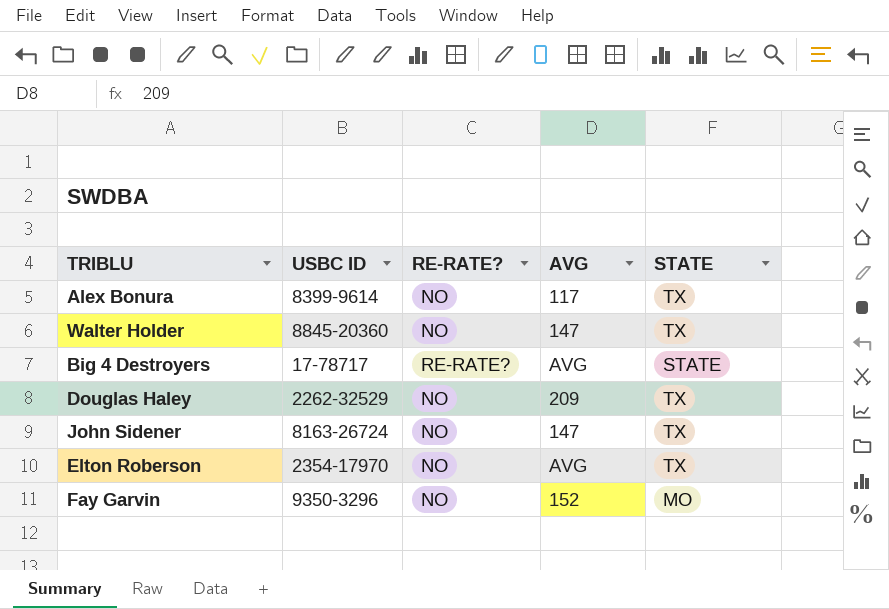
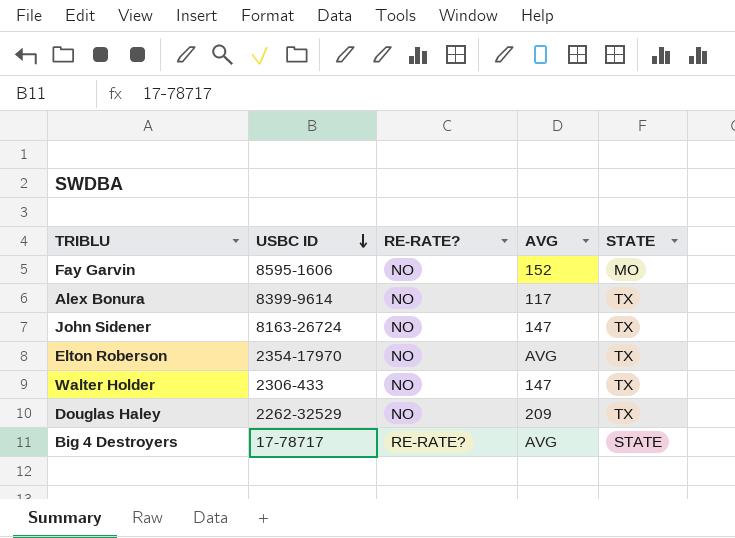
row order: none -> USBC ID descending
Fay Garvin | USBC ID: 9350-3296 -> 8595-1606
Walter Holder | USBC ID: 8845-20360 -> 2306-433

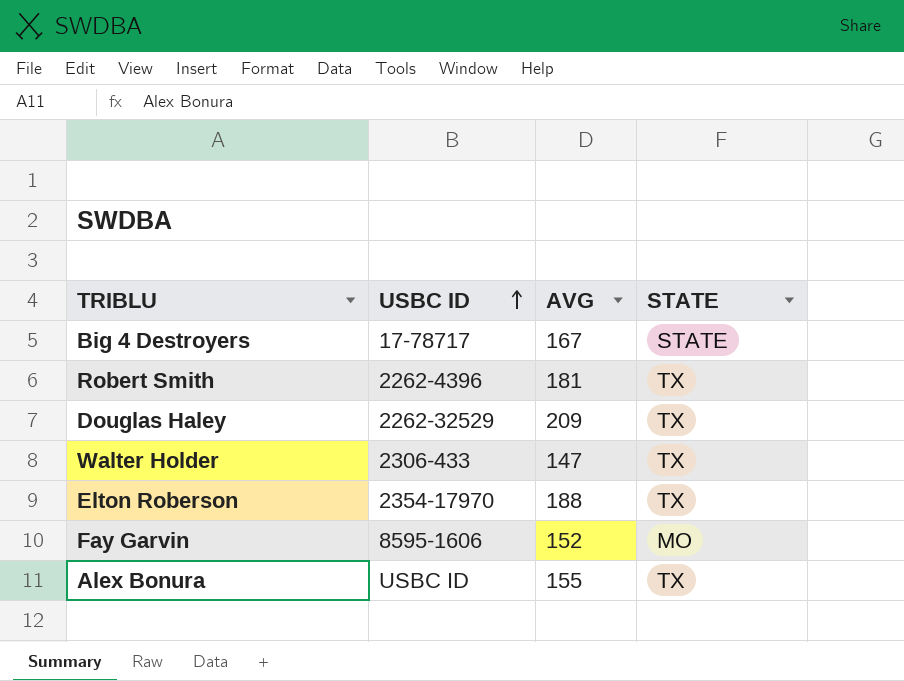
row order: USBC ID descending -> USBC ID ascending
column RE-RATE? | position: 3 -> none
row John Sidener: 8163-26724 | NO | 147 | TX -> none
Big 4 Destroyers | AVG: AVG -> 167
row Robert Smith: none -> 2262-4396 | 181 | TX
Elton Roberson | AVG: AVG -> 188
Alex Bonura | USBC ID: 8399-9614 -> USBC ID
Alex Bonura | AVG: 117 -> 155

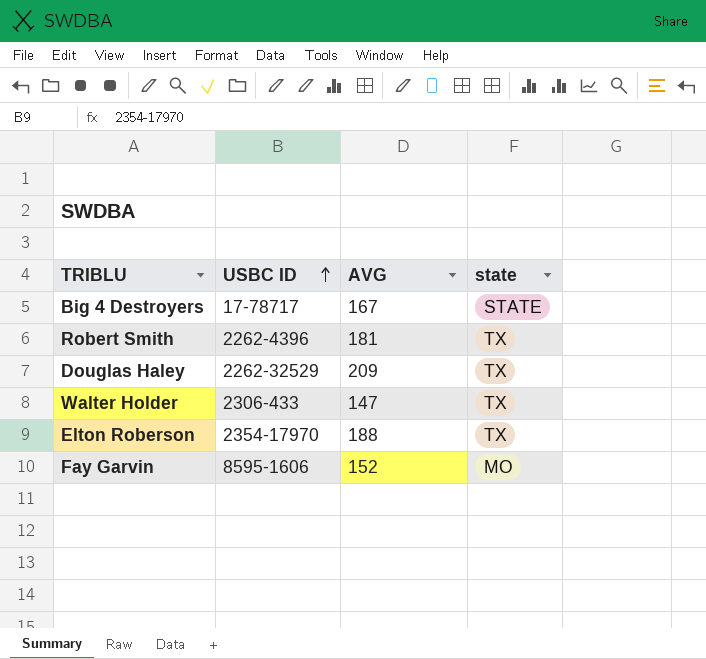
column name: STATE -> state
row Alex Bonura: USBC ID | 155 | TX -> none

